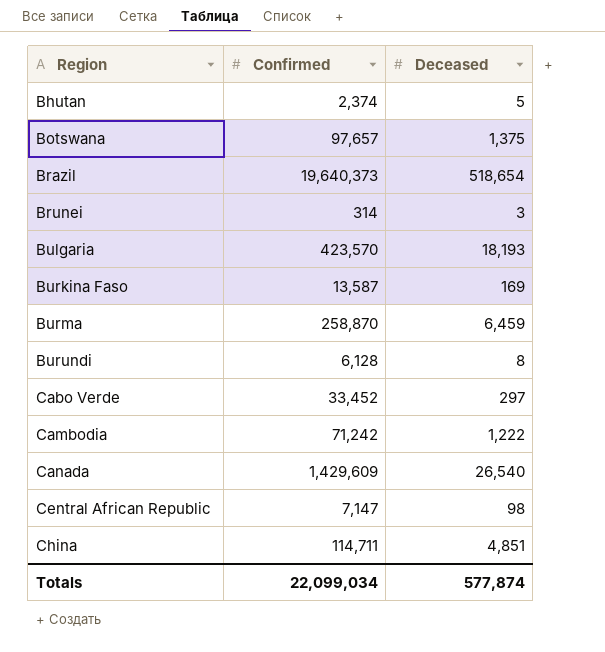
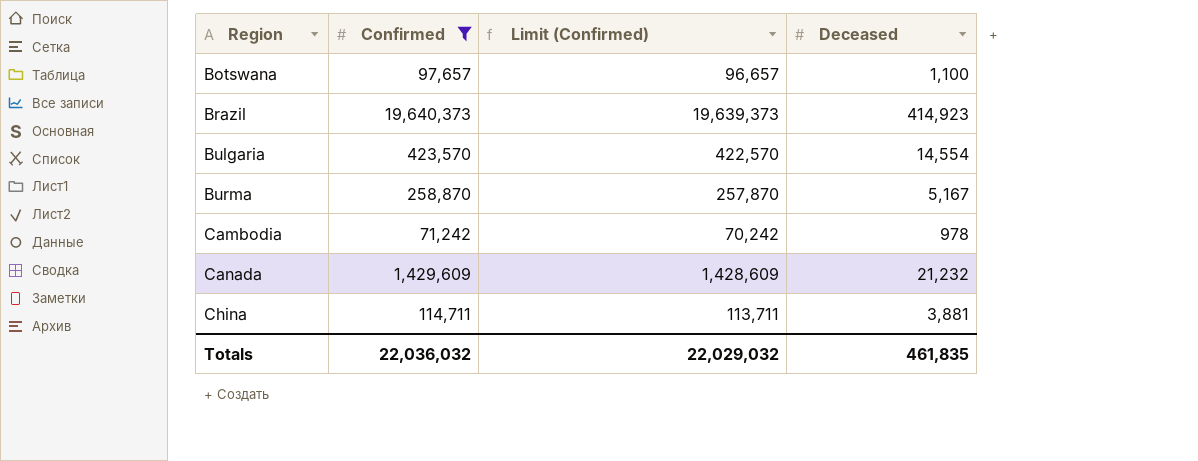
filter: none -> Confirmed >= 71,242
column Limit (Confirmed) | formula: none -> [Confirmed] - 1000
Botswana | Deceased: 1,375 -> 1,100
Brazil | Deceased: 518,654 -> 414,923
Bulgaria | Deceased: 18,193 -> 14,554
Burma | Deceased: 6,459 -> 5,167
Cambodia | Deceased: 1,222 -> 978
Canada | Deceased: 26,540 -> 21,232
China | Deceased: 4,851 -> 3,881
Totals | Confirmed: 22,099,034 -> 22,036,032
Totals | Deceased: 577,874 -> 461,835

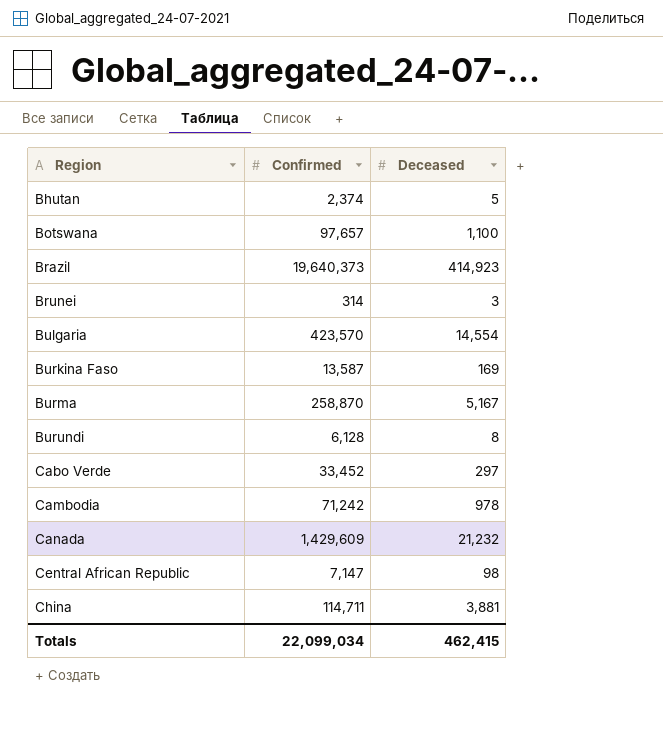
filter: Confirmed >= 71,242 -> none
column Limit (Confirmed) | formula: [Confirmed] - 1000 -> none
Totals | Confirmed: 22,036,032 -> 22,099,034
Totals | Deceased: 461,835 -> 462,415

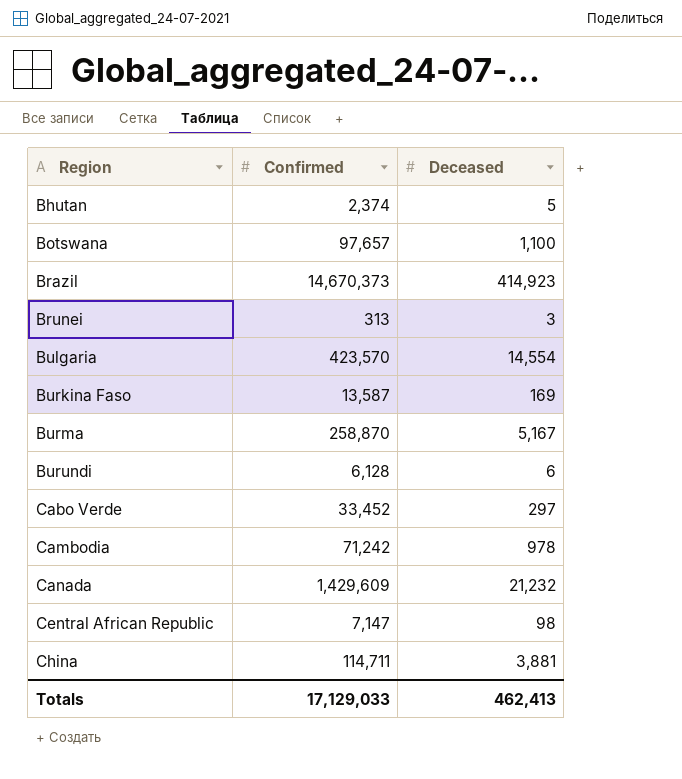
Brazil | Confirmed: 19,640,373 -> 14,670,373
Brunei | Confirmed: 314 -> 313
Burundi | Deceased: 8 -> 6
Totals | Confirmed: 22,099,034 -> 17,129,033
Totals | Deceased: 462,415 -> 462,413

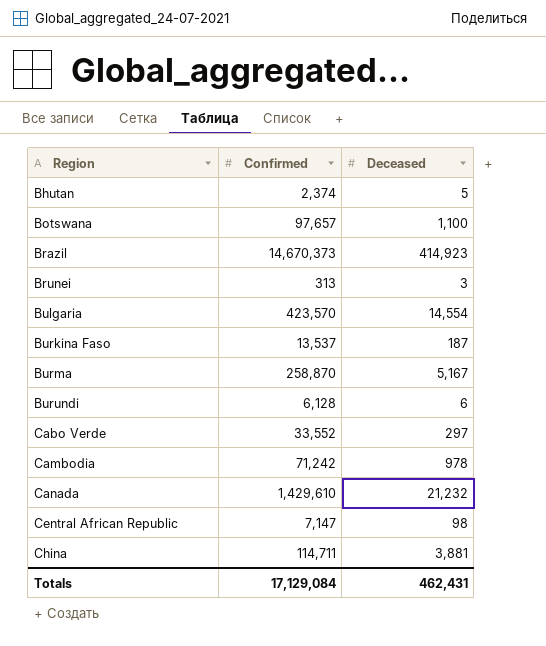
Burkina Faso | Confirmed: 13,587 -> 13,537
Burkina Faso | Deceased: 169 -> 187
Cabo Verde | Confirmed: 33,452 -> 33,552
Canada | Confirmed: 1,429,609 -> 1,429,610
Totals | Confirmed: 17,129,033 -> 17,129,084
Totals | Deceased: 462,413 -> 462,431

